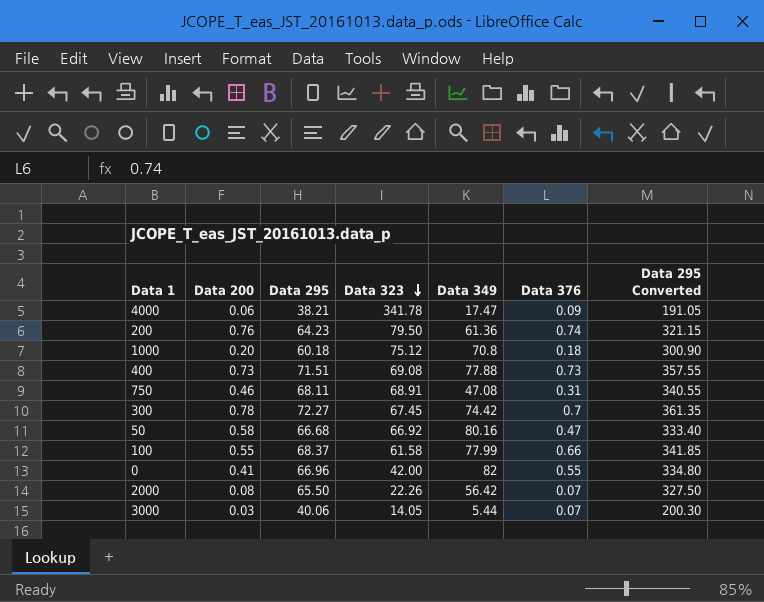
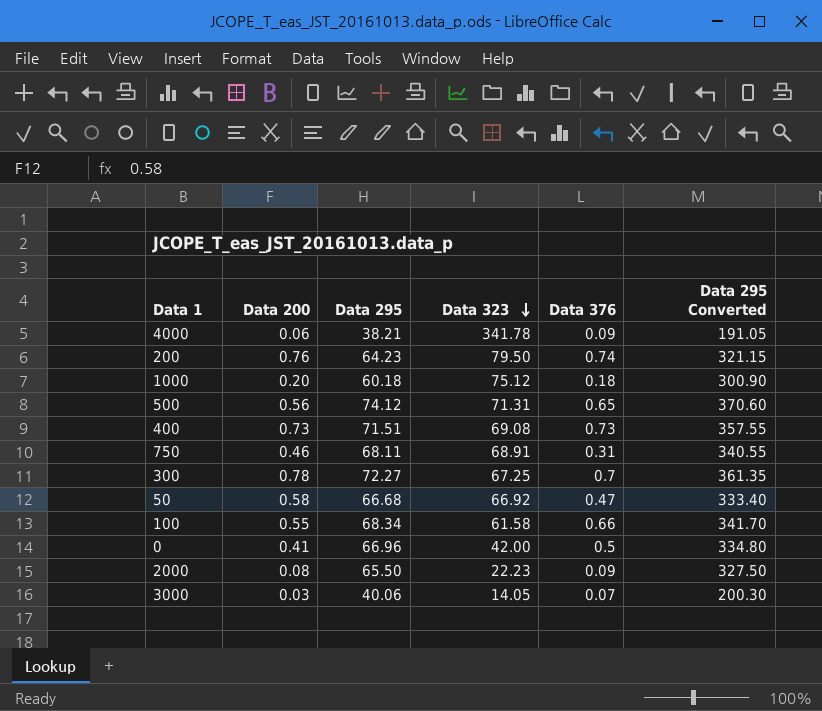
column Data 349 | position: 5 -> none
row 500: none -> 0.56 | 74.12 | 71.31 | 0.65 | 370.60
300 | Data 323: 67.45 -> 67.25
100 | Data 295: 68.37 -> 68.34
100 | Data 295 Converted: 341.85 -> 341.70
0 | Data 376: 0.55 -> 0.5
2000 | Data 323: 22.26 -> 22.23
2000 | Data 376: 0.07 -> 0.09

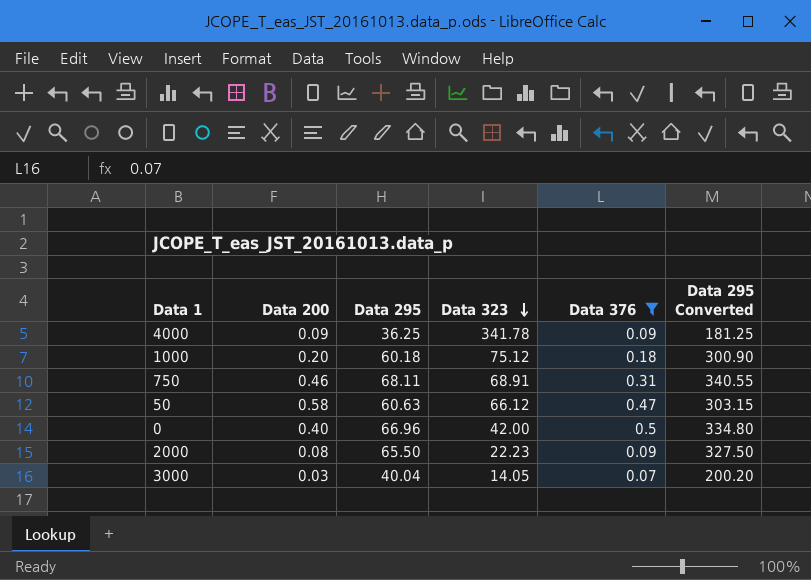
filter: none -> Data 376 <= 0.5
4000 | Data 200: 0.06 -> 0.09
4000 | Data 295: 38.21 -> 36.25
4000 | Data 295 Converted: 191.05 -> 181.25
50 | Data 295: 66.68 -> 60.63
50 | Data 323: 66.92 -> 66.12
50 | Data 295 Converted: 333.40 -> 303.15
0 | Data 200: 0.41 -> 0.40
3000 | Data 295: 40.06 -> 40.04
3000 | Data 295 Converted: 200.30 -> 200.20

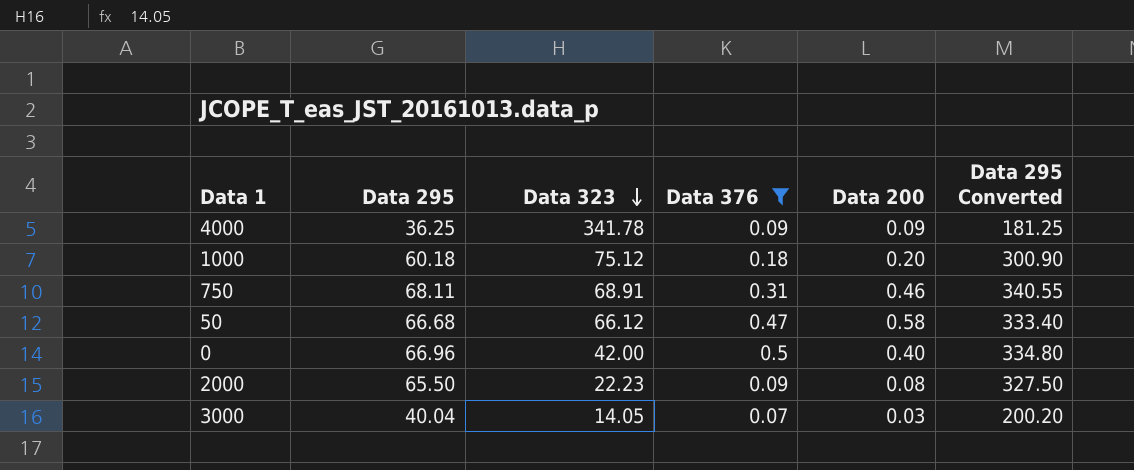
column Data 200 | position: 2 -> 5
50 | Data 295: 60.63 -> 66.68
50 | Data 295 Converted: 303.15 -> 333.40

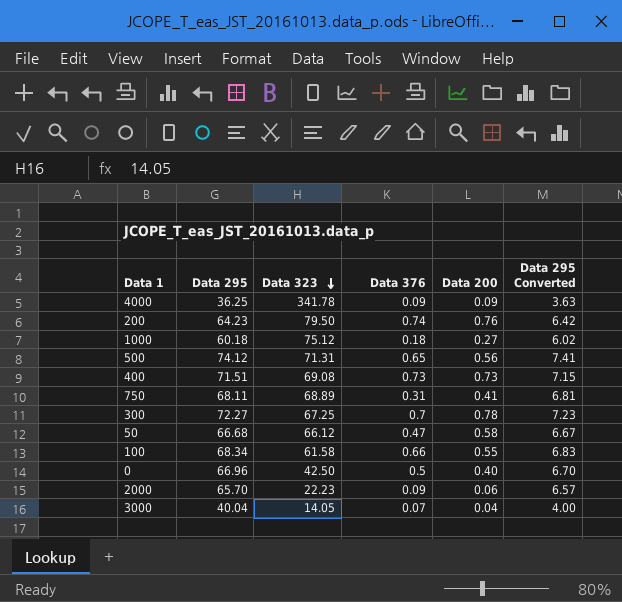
filter: Data 376 <= 0.5 -> none
column Data 295 Converted | formula: [Data 295] * 5 -> [Data 295] * 0.1
1000 | Data 200: 0.20 -> 0.27
750 | Data 323: 68.91 -> 68.89
750 | Data 200: 0.46 -> 0.41
0 | Data 323: 42.00 -> 42.50
2000 | Data 295: 65.50 -> 65.70
2000 | Data 200: 0.08 -> 0.06
3000 | Data 200: 0.03 -> 0.04

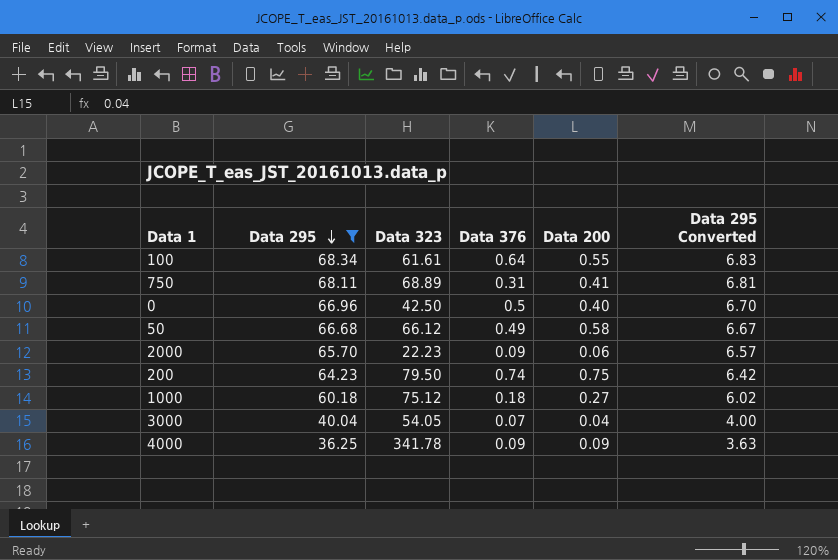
filter: none -> Data 295 <= 68.34
row order: Data 323 descending -> Data 295 descending
100 | Data 323: 61.58 -> 61.61
100 | Data 376: 0.66 -> 0.64
50 | Data 376: 0.47 -> 0.49
200 | Data 200: 0.76 -> 0.75
3000 | Data 323: 14.05 -> 54.05

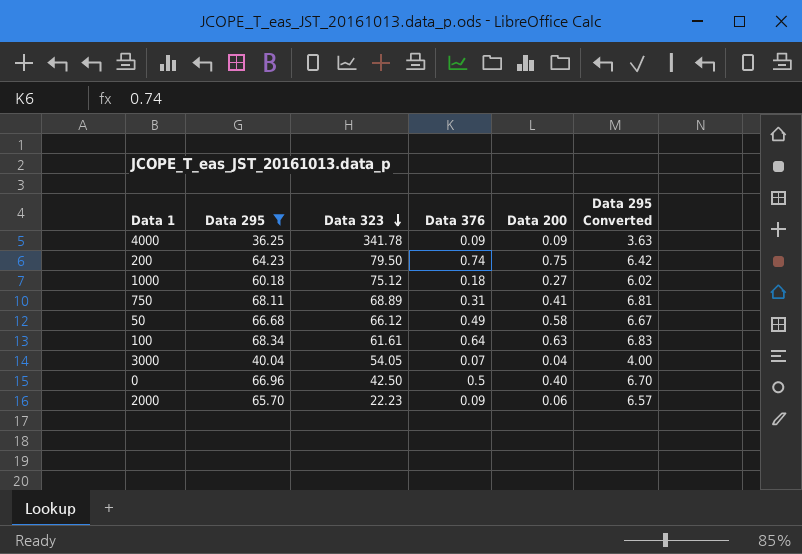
row order: Data 295 descending -> Data 323 descending
100 | Data 200: 0.55 -> 0.63

